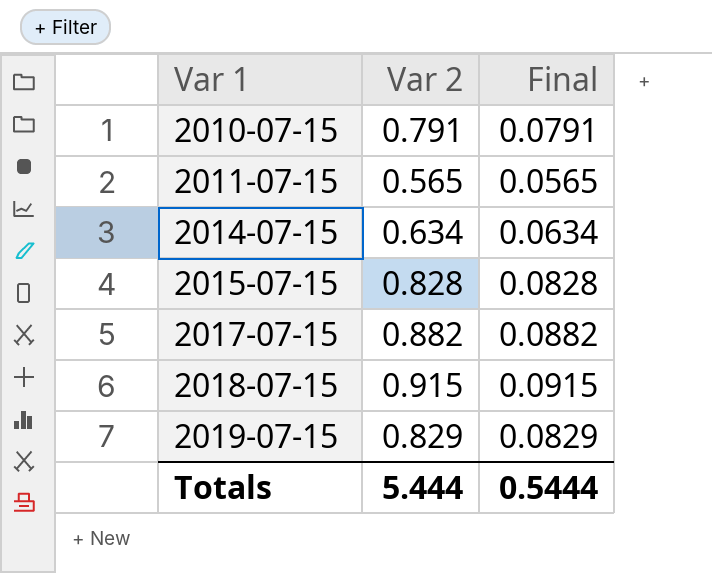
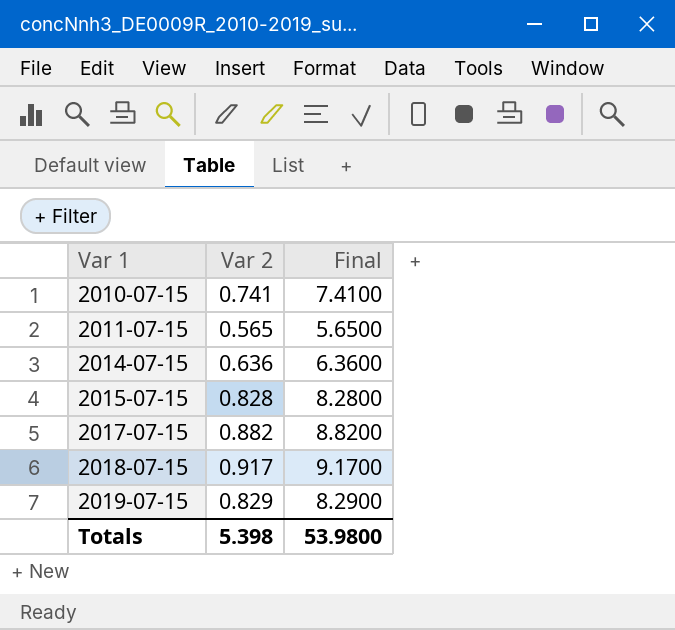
column Final | formula: [Var 2] * 0.1 -> [Var 2] * 10
2010-07-15 | Var 2: 0.791 -> 0.741
2014-07-15 | Var 2: 0.634 -> 0.636
2018-07-15 | Var 2: 0.915 -> 0.917
Totals | Var 2: 5.444 -> 5.398
Totals | Final: 0.5444 -> 53.9800

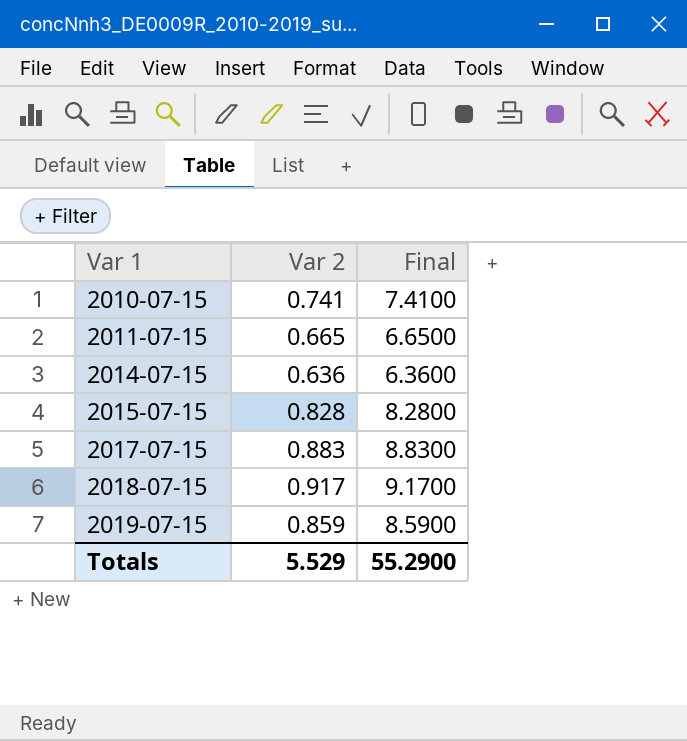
2011-07-15 | Var 2: 0.565 -> 0.665
2011-07-15 | Final: 5.6500 -> 6.6500
2017-07-15 | Var 2: 0.882 -> 0.883
2017-07-15 | Final: 8.8200 -> 8.8300
2019-07-15 | Var 2: 0.829 -> 0.859
2019-07-15 | Final: 8.2900 -> 8.5900
Totals | Var 2: 5.398 -> 5.529
Totals | Final: 53.9800 -> 55.2900

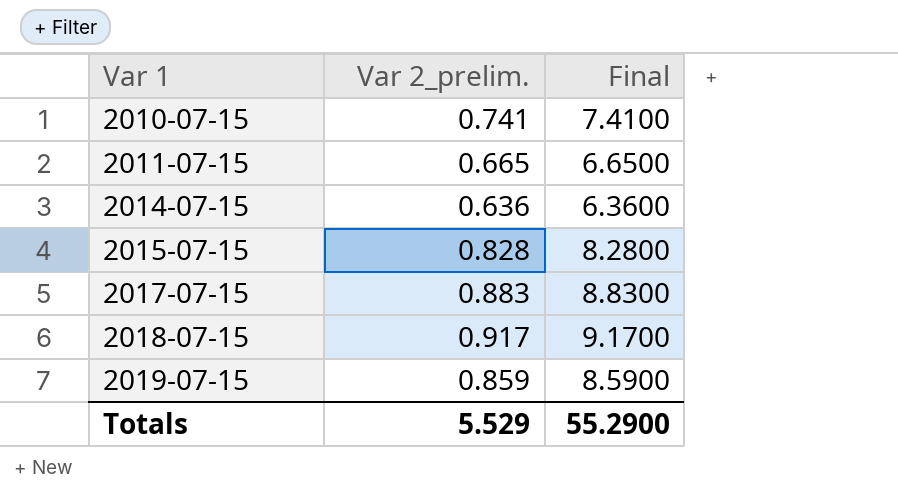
column name: Var 2 -> Var 2_prelim.

